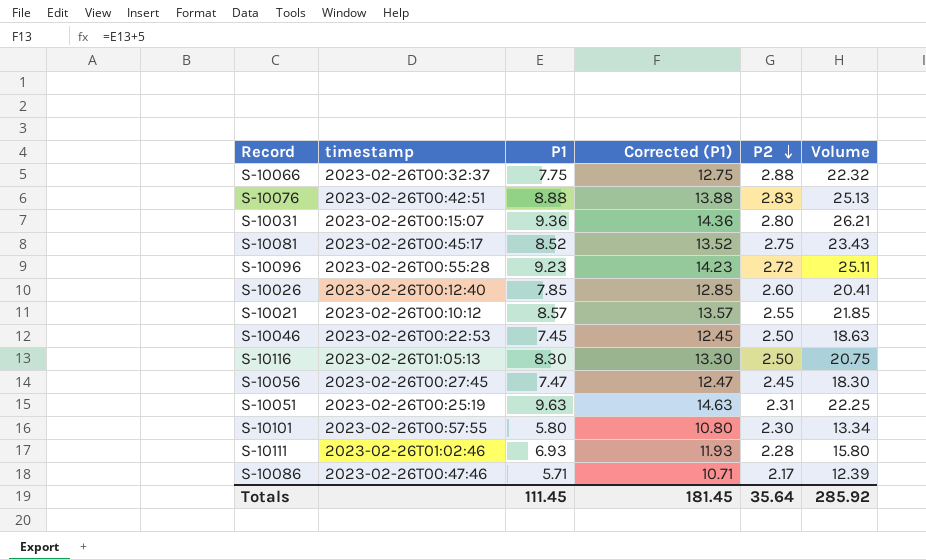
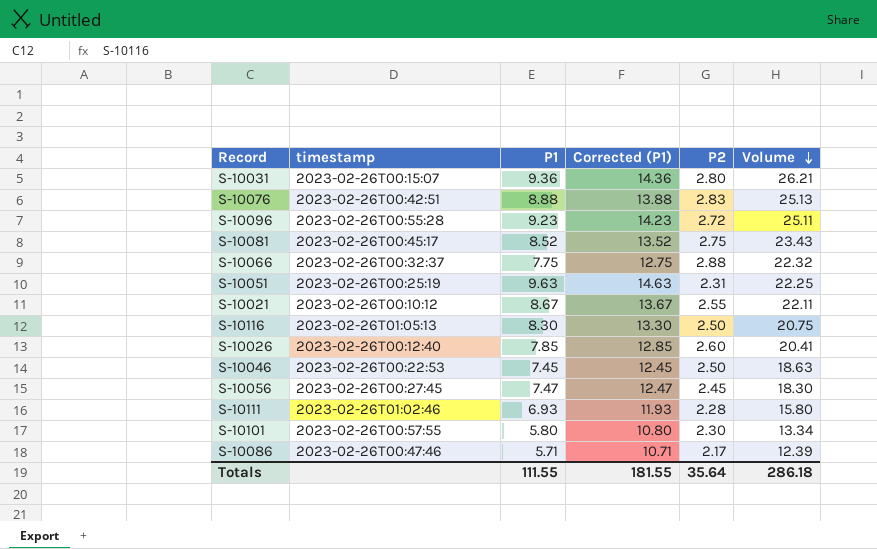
row order: P2 descending -> Volume descending
S-10021 | P1: 8.57 -> 8.67
S-10021 | Corrected (P1): 13.57 -> 13.67
S-10021 | Volume: 21.85 -> 22.11
Totals | P1: 111.45 -> 111.55
Totals | Corrected (P1): 181.45 -> 181.55
Totals | Volume: 285.92 -> 286.18

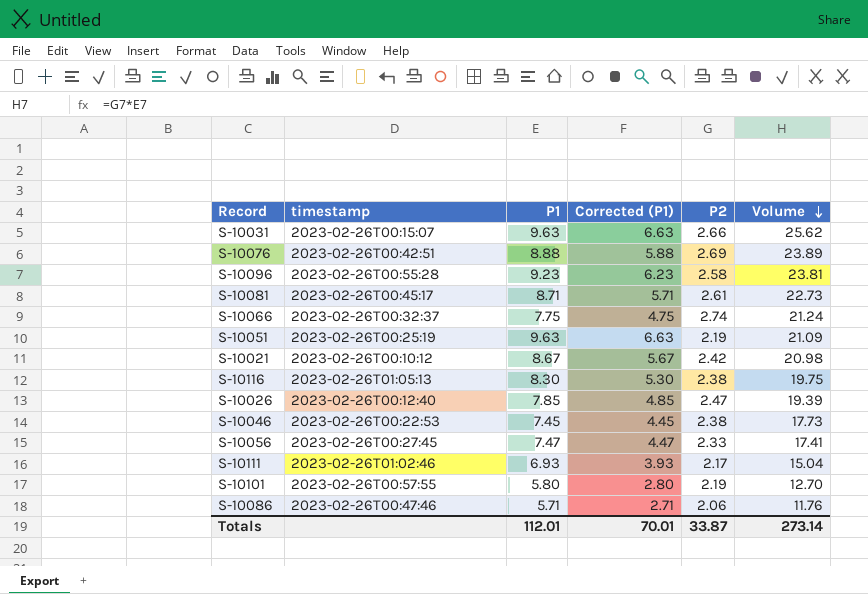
column Corrected (P1) | formula: [P1] + 5 -> [P1] - 3
S-10031 | P1: 9.36 -> 9.63
S-10031 | P2: 2.80 -> 2.66
S-10031 | Volume: 26.21 -> 25.62
S-10076 | P2: 2.83 -> 2.69
S-10076 | Volume: 25.13 -> 23.89
S-10096 | P2: 2.72 -> 2.58
S-10096 | Volume: 25.11 -> 23.81
S-10081 | P1: 8.52 -> 8.71
S-10081 | P2: 2.75 -> 2.61
S-10081 | Volume: 23.43 -> 22.73
S-10066 | P2: 2.88 -> 2.74
S-10066 | Volume: 22.32 -> 21.24
S-10051 | P2: 2.31 -> 2.19
S-10051 | Volume: 22.25 -> 21.09
S-10021 | P2: 2.55 -> 2.42
S-10021 | Volume: 22.11 -> 20.98
S-10116 | P2: 2.50 -> 2.38
S-10116 | Volume: 20.75 -> 19.75
S-10026 | P2: 2.60 -> 2.47
S-10026 | Volume: 20.41 -> 19.39
S-10046 | P2: 2.50 -> 2.38
S-10046 | Volume: 18.63 -> 17.73
S-10056 | P2: 2.45 -> 2.33
S-10056 | Volume: 18.30 -> 17.41
S-10111 | P2: 2.28 -> 2.17
S-10111 | Volume: 15.80 -> 15.04
S-10101 | P2: 2.30 -> 2.19
S-10101 | Volume: 13.34 -> 12.70
S-10086 | P2: 2.17 -> 2.06
S-10086 | Volume: 12.39 -> 11.76
Totals | P1: 111.55 -> 112.01
Totals | Corrected (P1): 181.55 -> 70.01
Totals | P2: 35.64 -> 33.87
Totals | Volume: 286.18 -> 273.14

